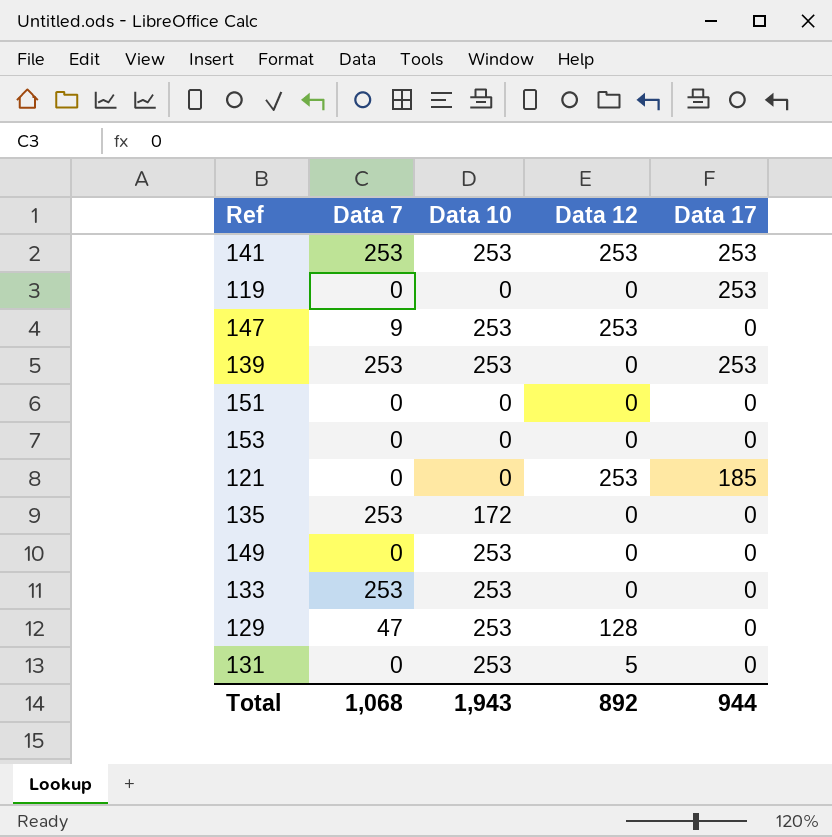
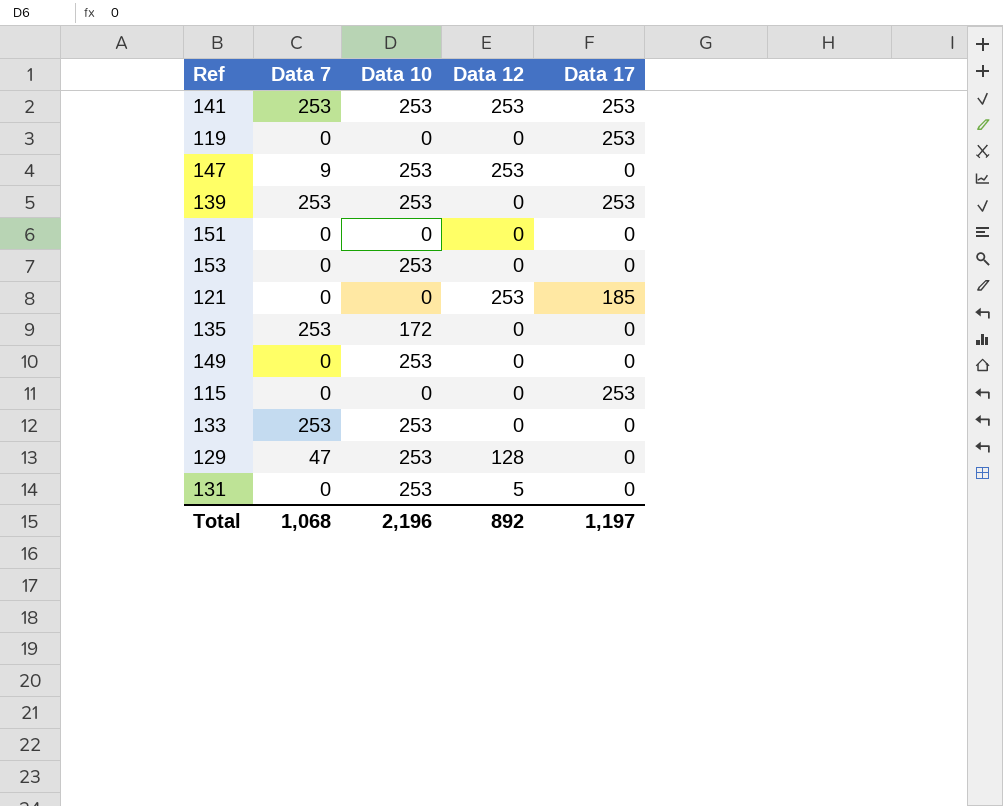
153 | Data 10: 0 -> 253
row 115: none -> 0 | 0 | 0 | 253
Total | Data 10: 1,943 -> 2,196
Total | Data 17: 944 -> 1,197

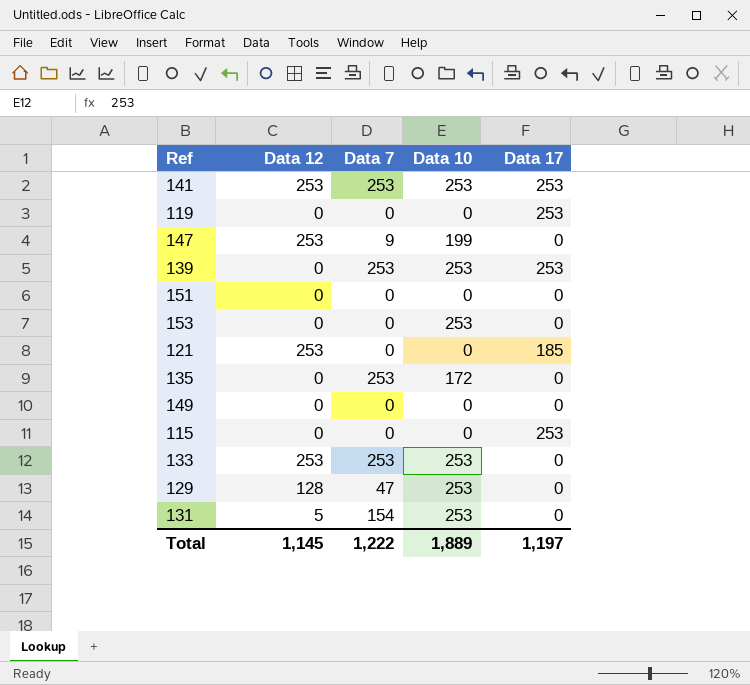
column Data 12 | position: 4 -> 2
147 | Data 10: 253 -> 199
149 | Data 10: 253 -> 0
133 | Data 12: 0 -> 253
131 | Data 7: 0 -> 154
Total | Data 12: 892 -> 1,145
Total | Data 7: 1,068 -> 1,222
Total | Data 10: 2,196 -> 1,889

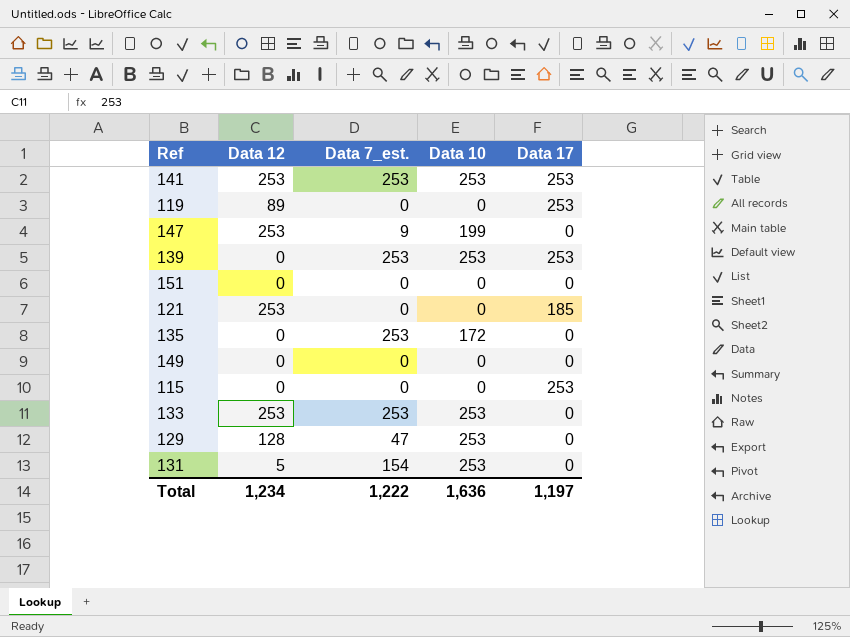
column name: Data 7 -> Data 7_est.
row 153: 0 | 0 | 253 | 0 -> none
119 | Data 12: 0 -> 89
Total | Data 12: 1,145 -> 1,234
Total | Data 10: 1,889 -> 1,636

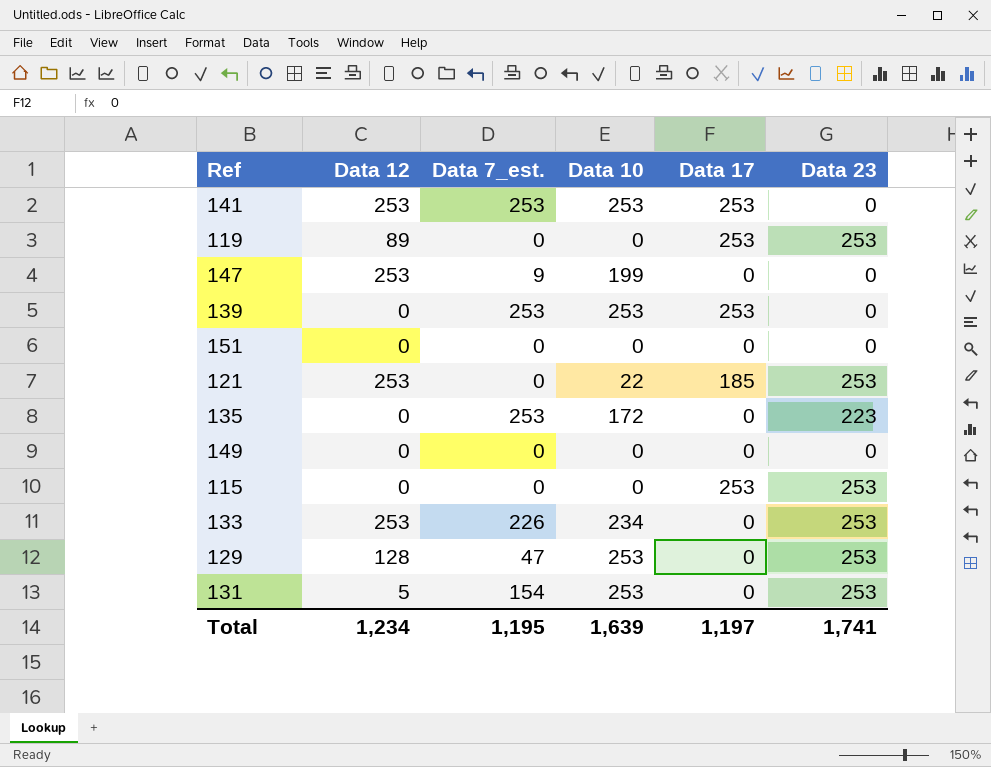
column Data 23 | position: none -> 6
121 | Data 10: 0 -> 22
133 | Data 7_est.: 253 -> 226
133 | Data 10: 253 -> 234
Total | Data 7_est.: 1,222 -> 1,195
Total | Data 10: 1,636 -> 1,639

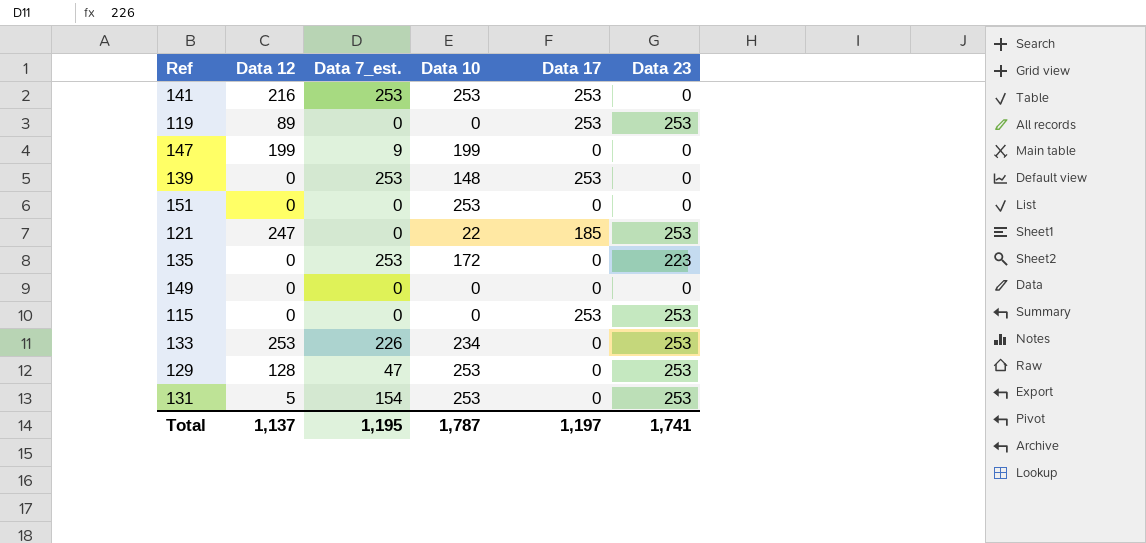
141 | Data 12: 253 -> 216
147 | Data 12: 253 -> 199
139 | Data 10: 253 -> 148
151 | Data 10: 0 -> 253
121 | Data 12: 253 -> 247
Total | Data 12: 1,234 -> 1,137
Total | Data 10: 1,639 -> 1,787

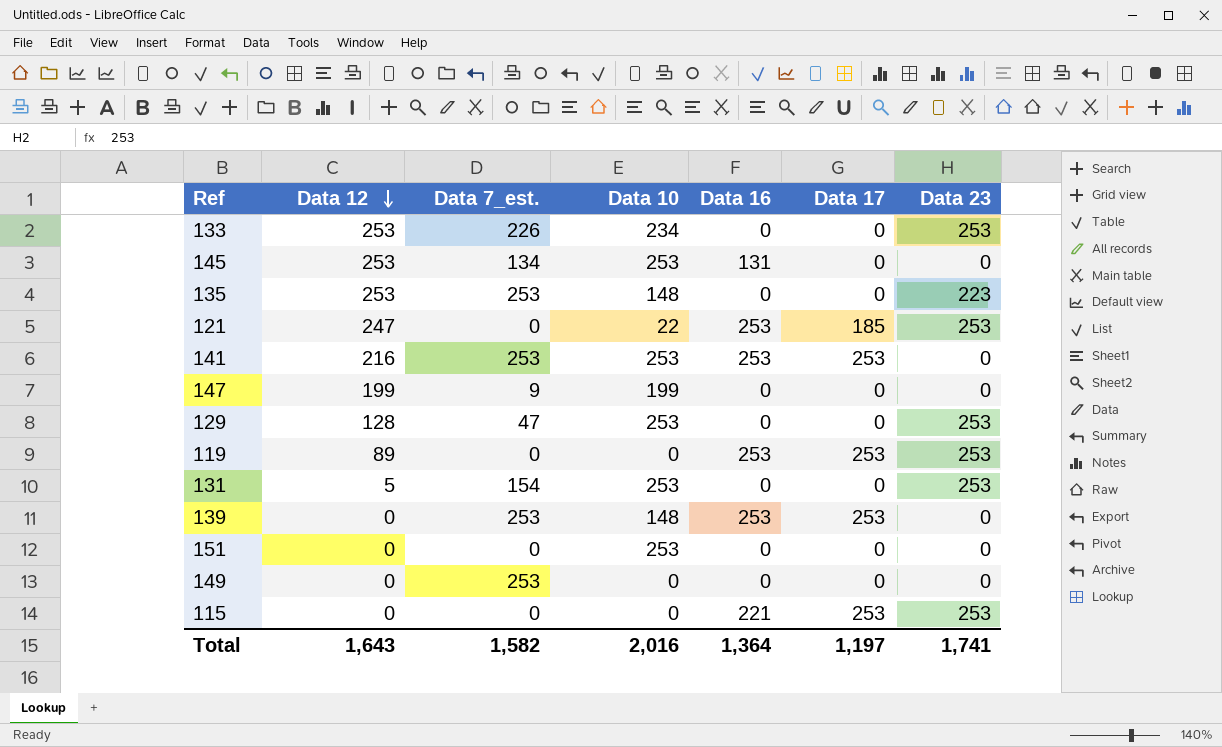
row order: none -> Data 12 descending
column Data 16 | position: none -> 5
row 145: none -> 253 | 134 | 253 | 131 | 0 | 0
135 | Data 12: 0 -> 253
135 | Data 10: 172 -> 148
149 | Data 7_est.: 0 -> 253
Total | Data 12: 1,137 -> 1,643
Total | Data 7_est.: 1,195 -> 1,582
Total | Data 10: 1,787 -> 2,016

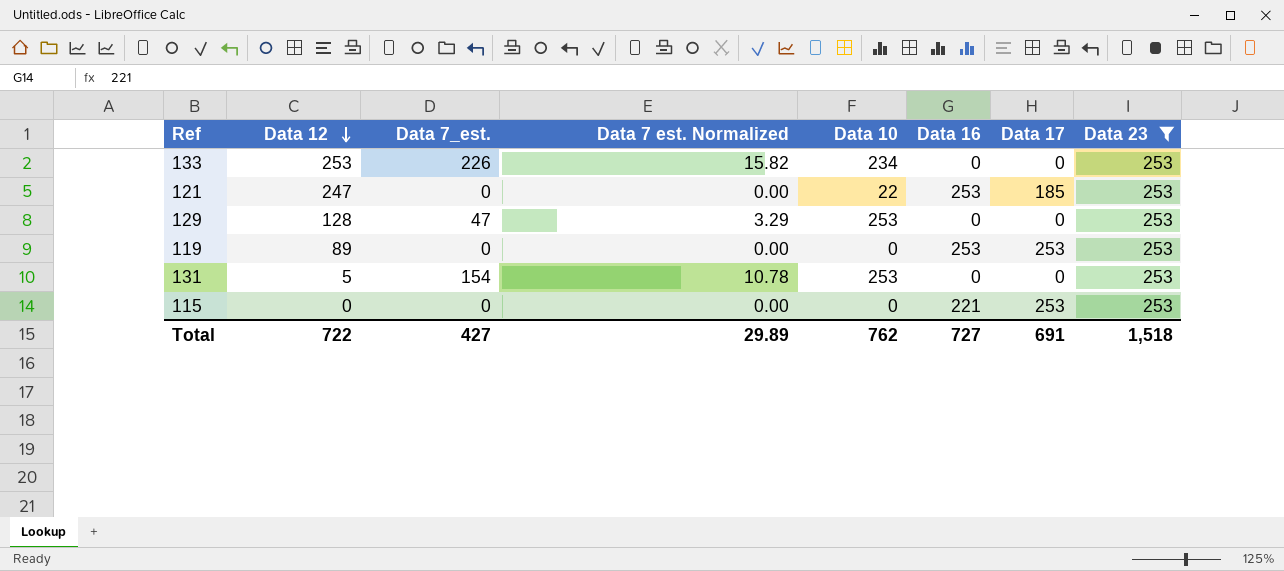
filter: none -> Data 23 = 253
column Data 7 est. Normalized | formula: none -> [Data 7_est.] * 0.07
Total | Data 12: 1,643 -> 722
Total | Data 7_est.: 1,582 -> 427
Total | Data 10: 2,016 -> 762
Total | Data 16: 1,364 -> 727
Total | Data 17: 1,197 -> 691
Total | Data 23: 1,741 -> 1,518

